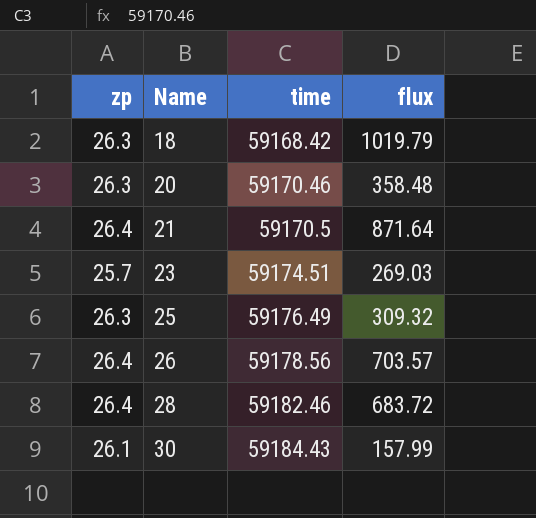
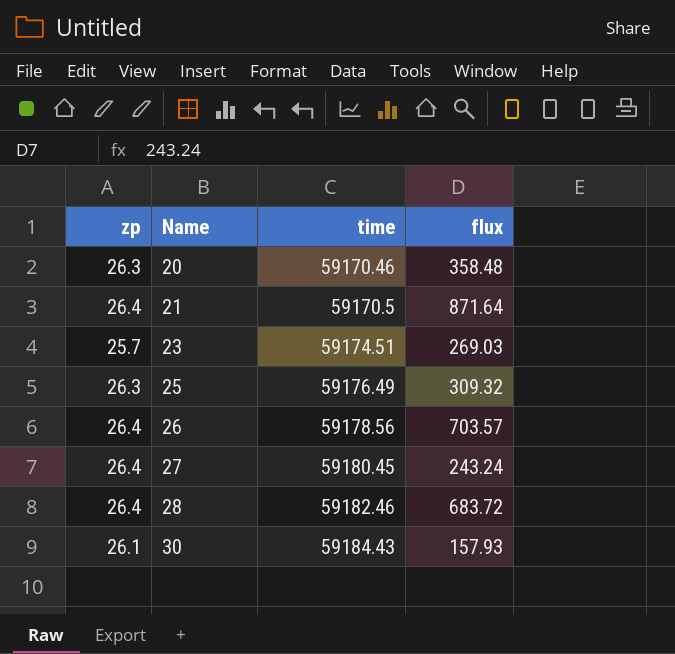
row 18: 26.3 | 59168.42 | 1019.79 -> none
row 27: none -> 26.4 | 59180.45 | 243.24
30 | flux: 157.99 -> 157.93

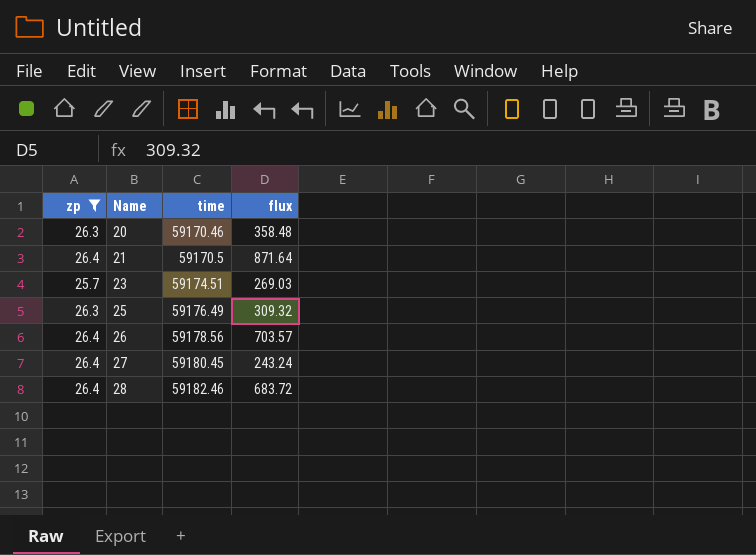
filter: none -> zp != 26.1

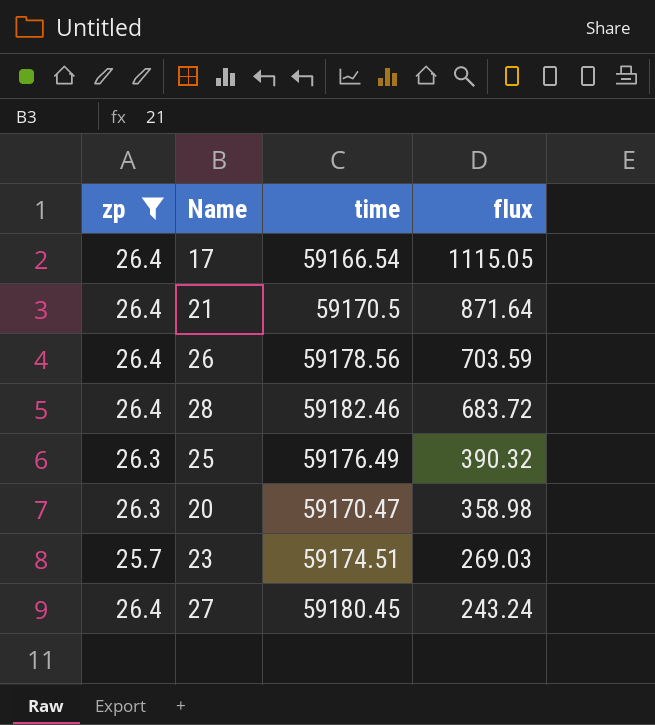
row order: Name ascending -> flux descending
row 17: none -> 26.4 | 59166.54 | 1115.05
26 | flux: 703.57 -> 703.59
25 | flux: 309.32 -> 390.32
20 | time: 59170.46 -> 59170.47
20 | flux: 358.48 -> 358.98

